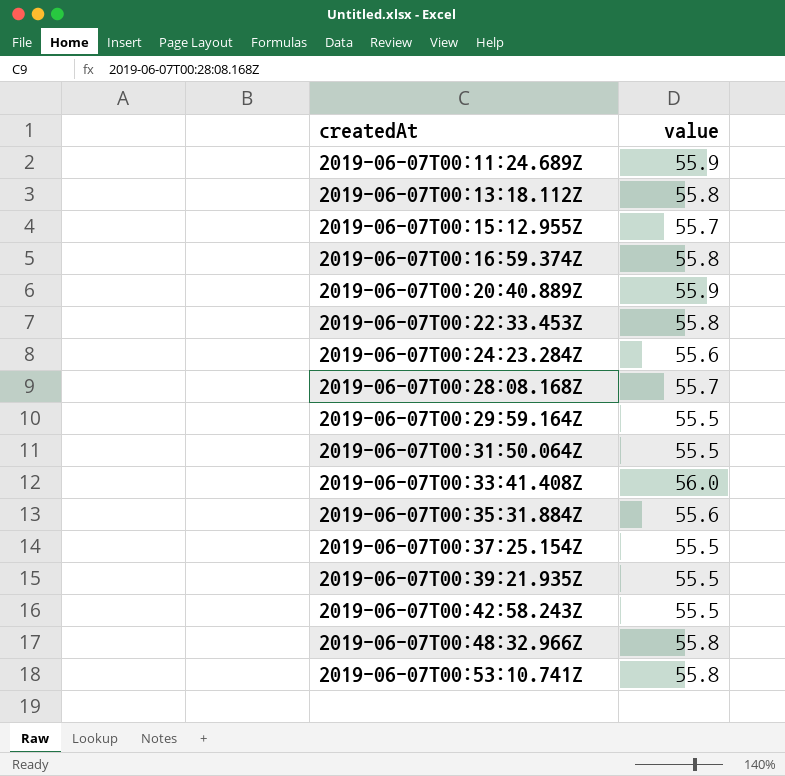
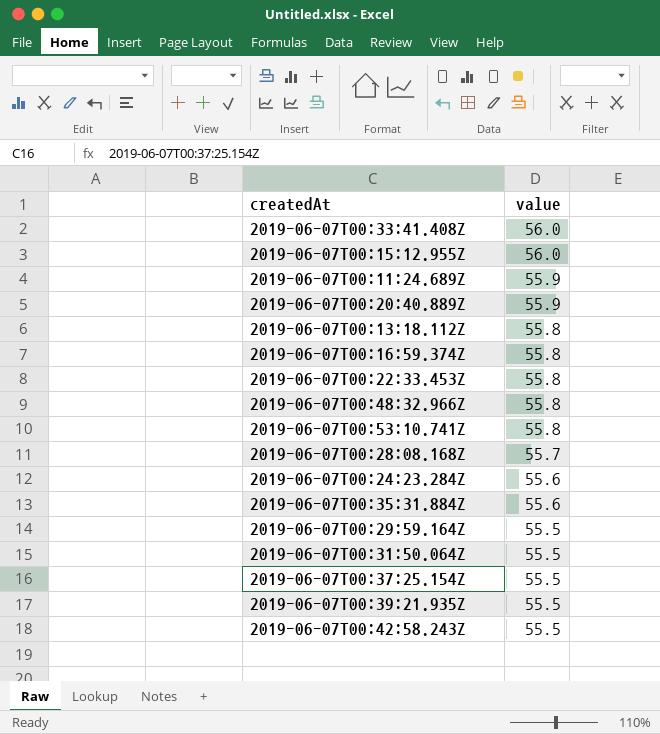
row order: createdAt ascending -> value descending
2019-06-07T00:15:12.955Z | value: 55.7 -> 56.0

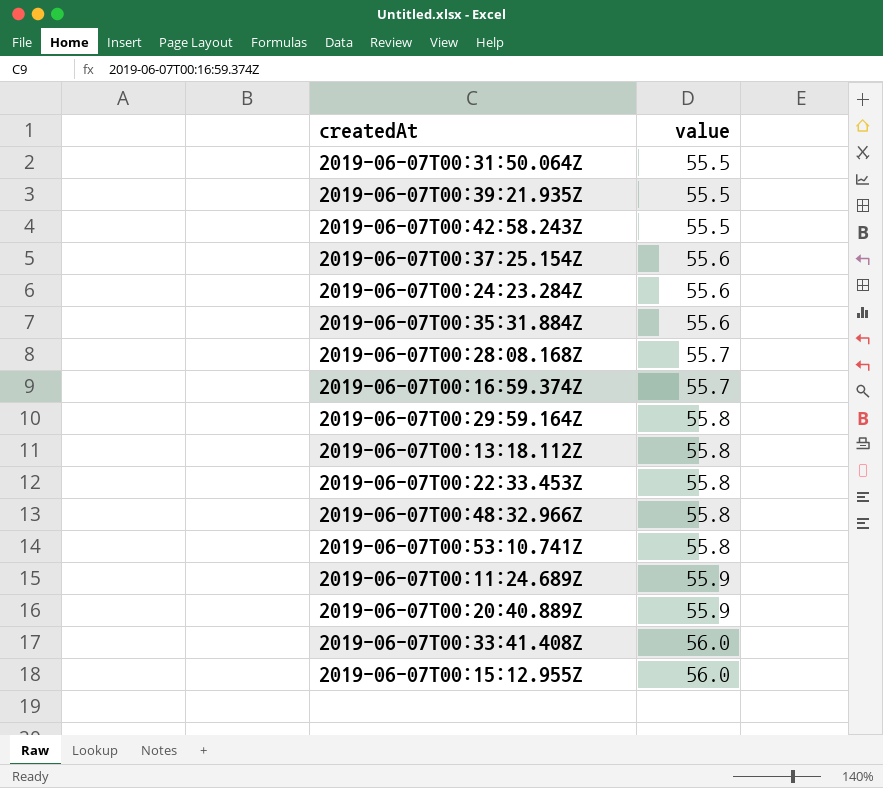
row order: value descending -> value ascending
2019-06-07T00:37:25.154Z | value: 55.5 -> 55.6
2019-06-07T00:16:59.374Z | value: 55.8 -> 55.7
2019-06-07T00:29:59.164Z | value: 55.5 -> 55.8

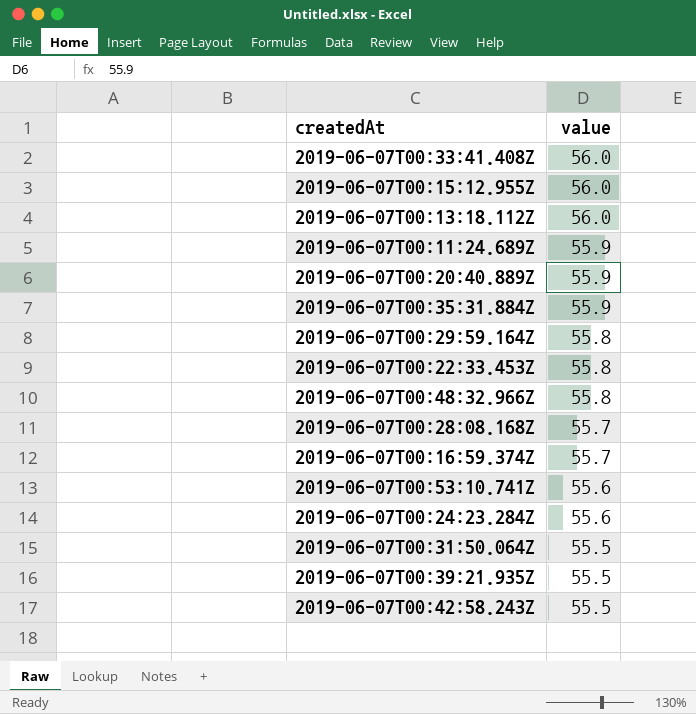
row order: value ascending -> value descending
row 2019-06-07T00:37:25.154Z: 55.6 -> none
2019-06-07T00:13:18.112Z | value: 55.8 -> 56.0
2019-06-07T00:35:31.884Z | value: 55.6 -> 55.9
2019-06-07T00:53:10.741Z | value: 55.8 -> 55.6

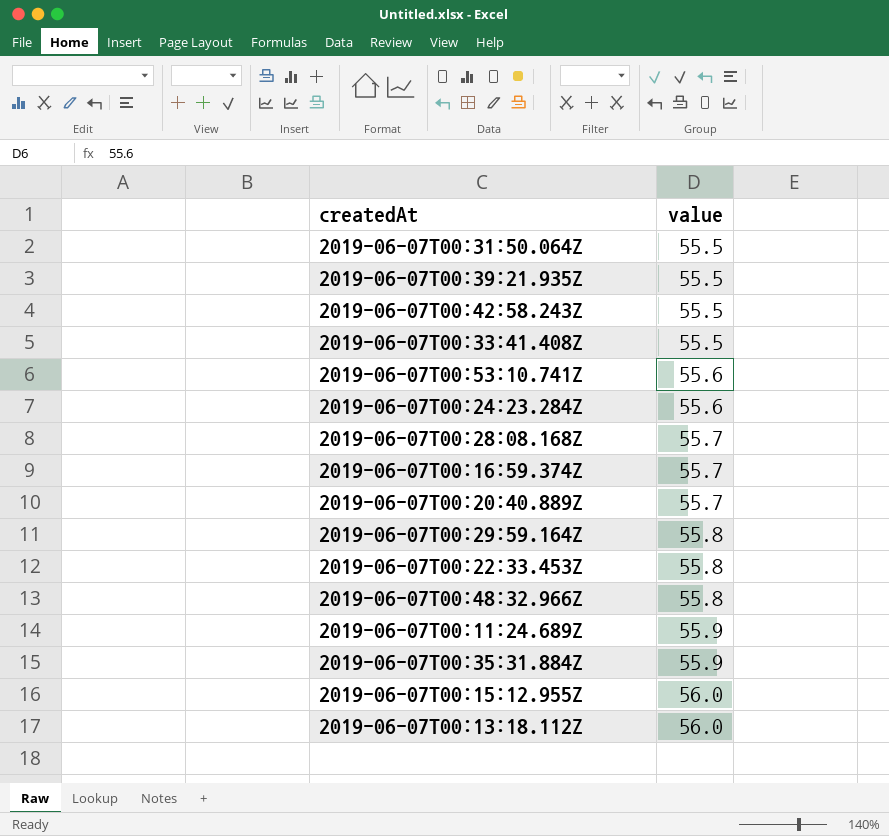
row order: value descending -> value ascending
2019-06-07T00:33:41.408Z | value: 56.0 -> 55.5
2019-06-07T00:20:40.889Z | value: 55.9 -> 55.7

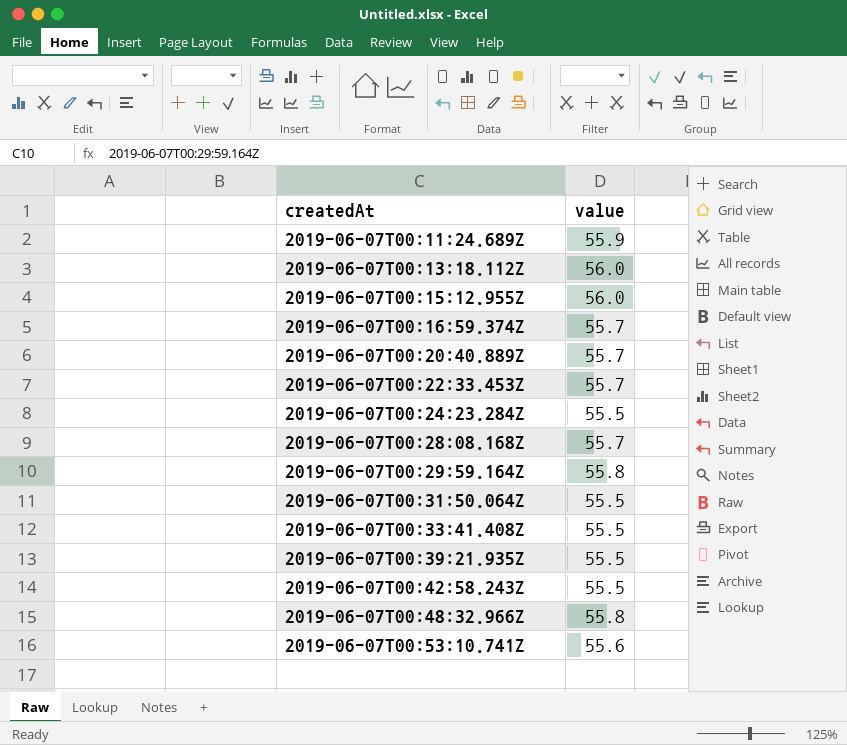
row order: value ascending -> createdAt ascending
row 2019-06-07T00:35:31.884Z: 55.9 -> none
2019-06-07T00:22:33.453Z | value: 55.8 -> 55.7
2019-06-07T00:24:23.284Z | value: 55.6 -> 55.5

